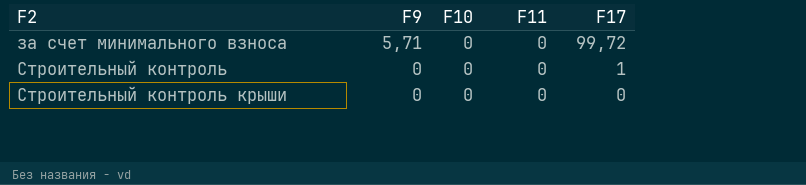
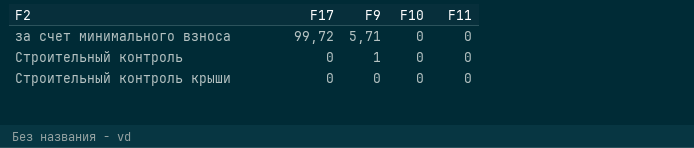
column F17 | position: 5 -> 2
Строительный контроль | F17: 1 -> 0
Строительный контроль | F9: 0 -> 1

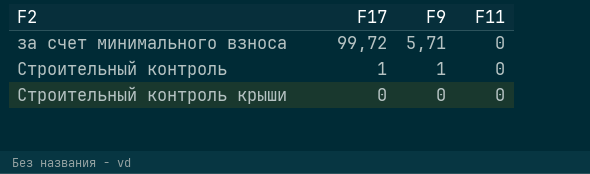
column F10 | position: 4 -> none
Строительный контроль | F17: 0 -> 1

